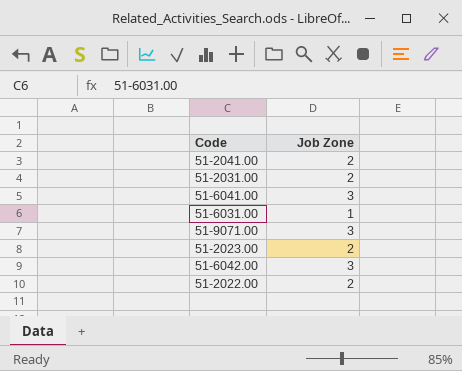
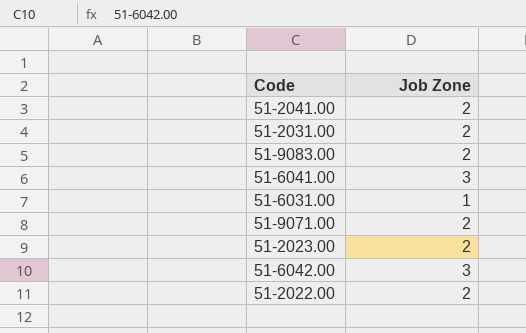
row 51-9083.00: none -> 2
51-9071.00 | Job Zone: 3 -> 2

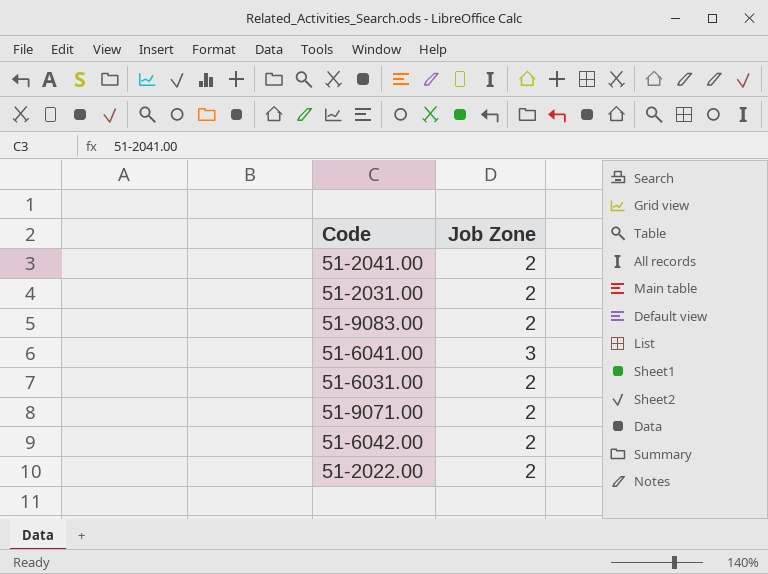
row 51-2023.00: 2 -> none
51-6031.00 | Job Zone: 1 -> 2
51-6042.00 | Job Zone: 3 -> 2

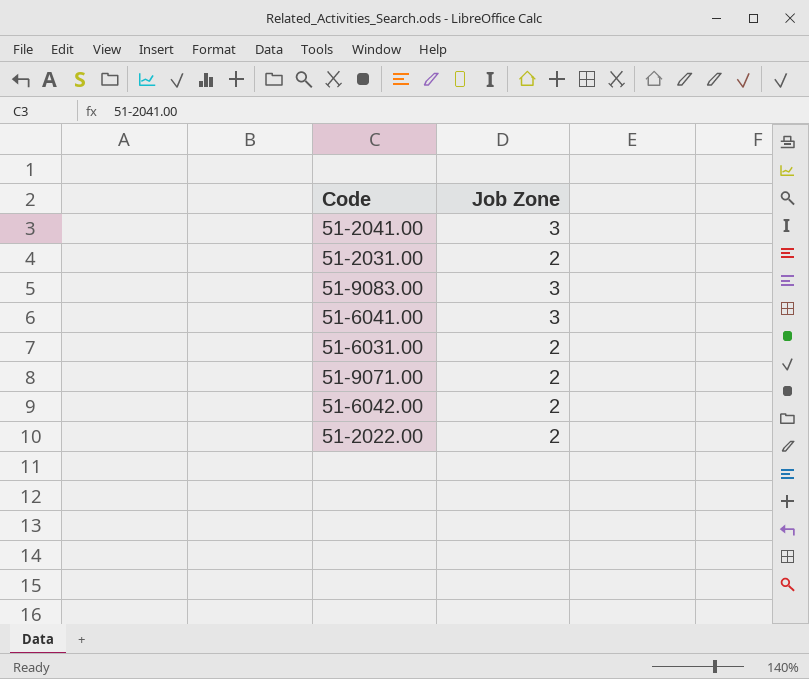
51-2041.00 | Job Zone: 2 -> 3
51-9083.00 | Job Zone: 2 -> 3

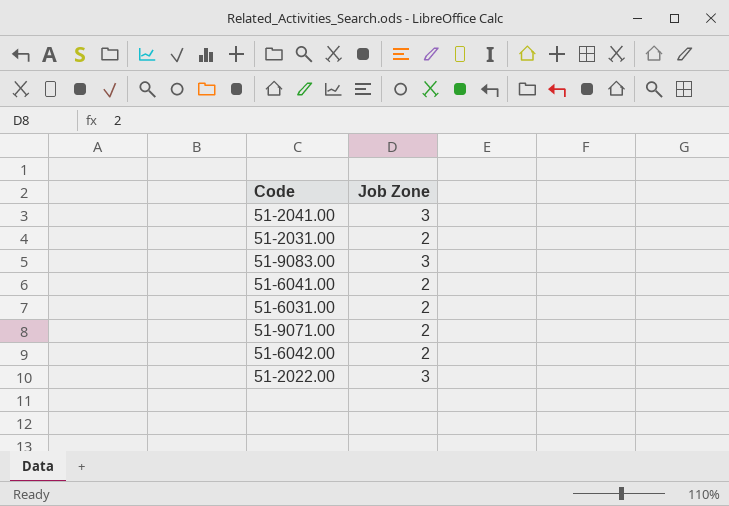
51-6041.00 | Job Zone: 3 -> 2
51-2022.00 | Job Zone: 2 -> 3

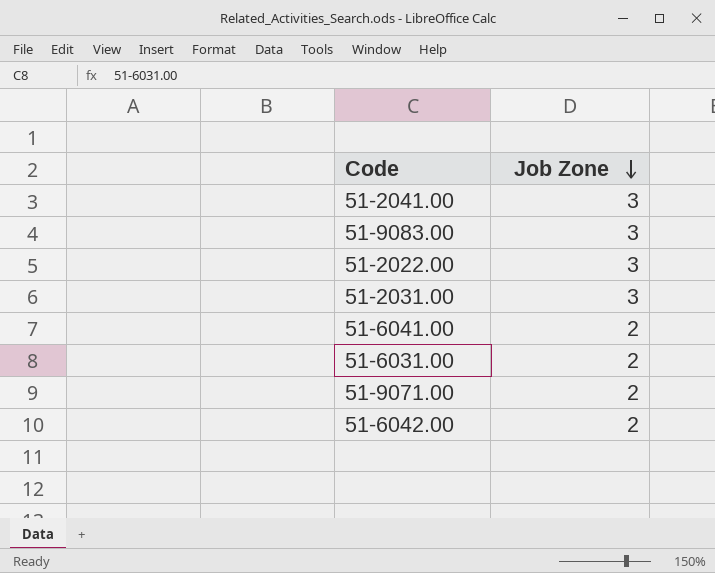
row order: none -> Job Zone descending
51-2031.00 | Job Zone: 2 -> 3

